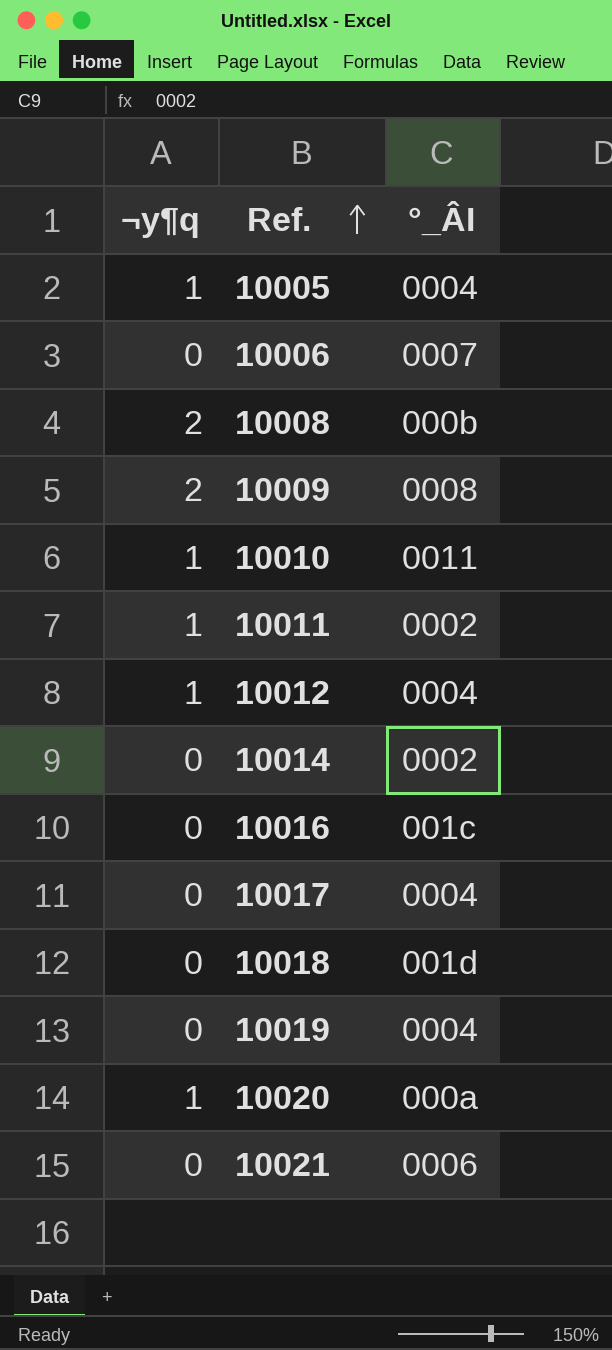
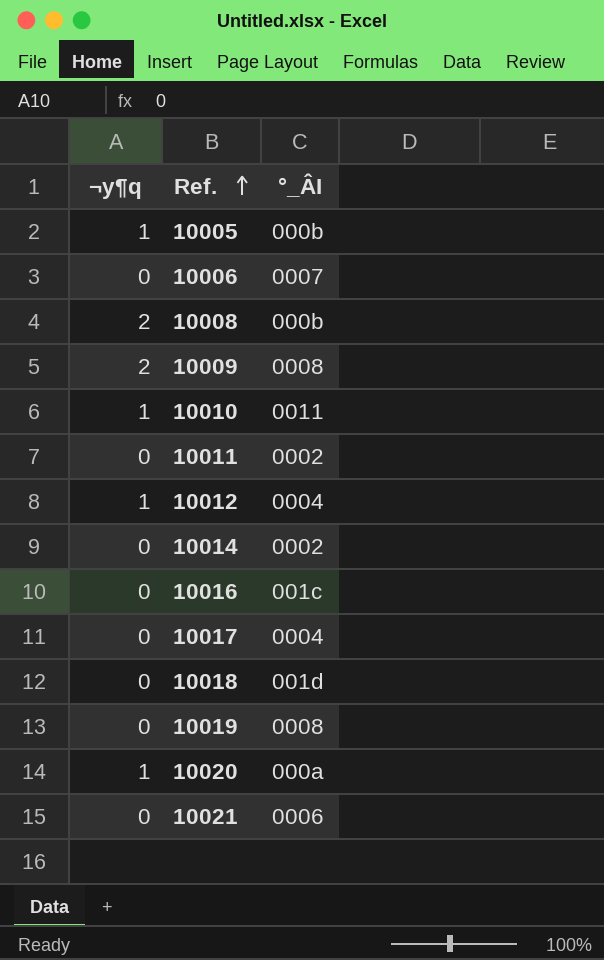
10005 | °_ÂI: 0004 -> 000b
10011 | ¬y¶q: 1 -> 0
10019 | °_ÂI: 0004 -> 0008

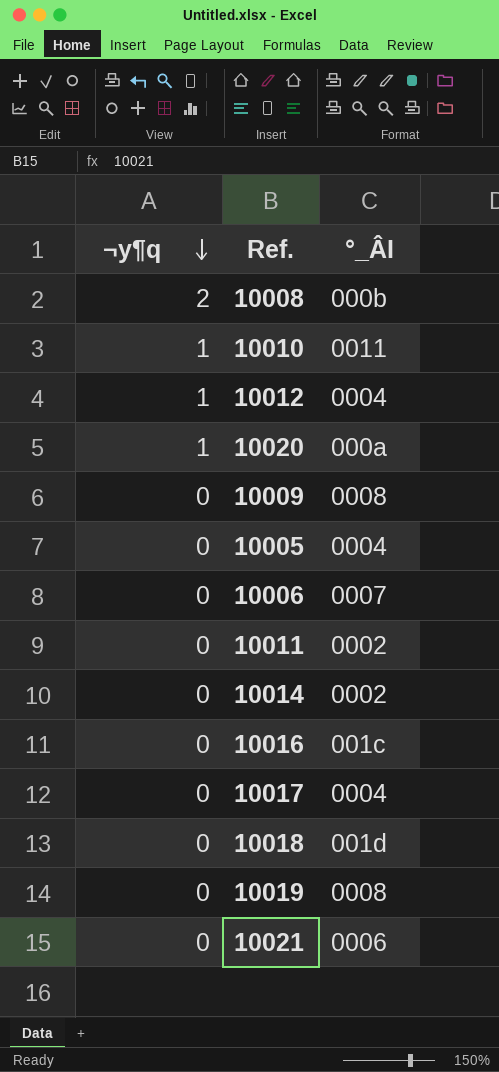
row order: Ref. ascending -> ¬y¶q descending
10009 | ¬y¶q: 2 -> 0
10005 | ¬y¶q: 1 -> 0
10005 | °_ÂI: 000b -> 0004

